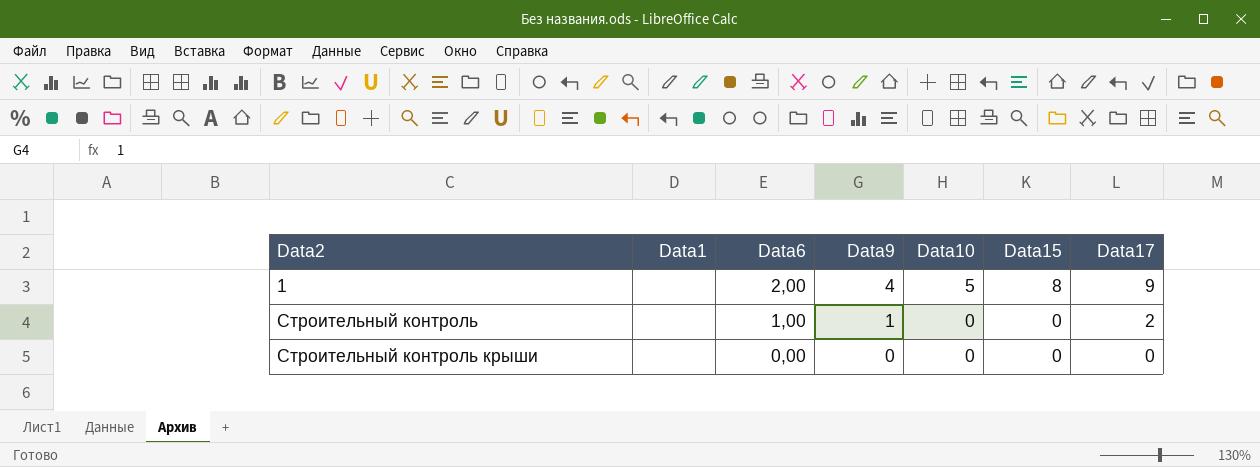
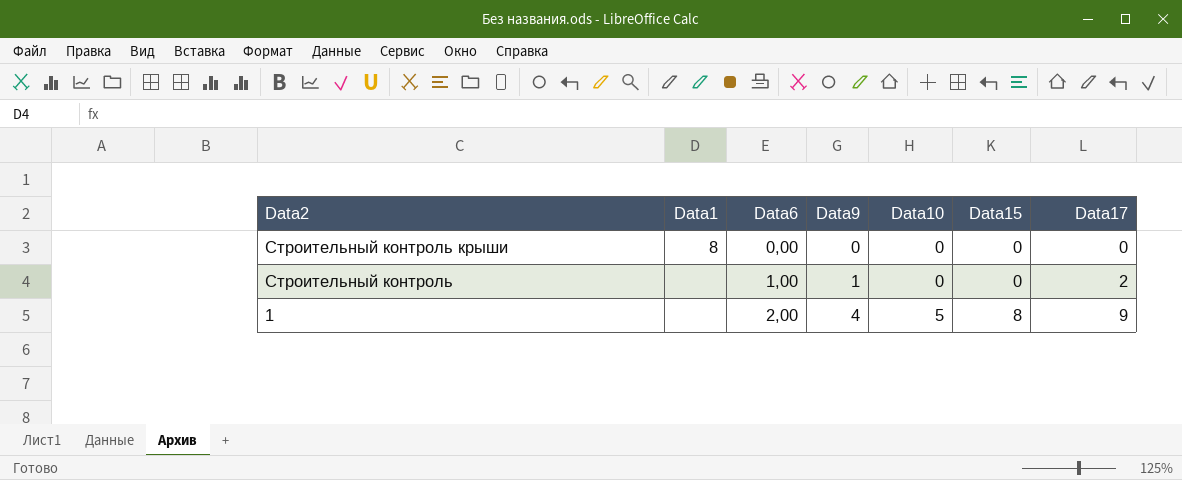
row order: Data2 ascending -> Data2 descending
Строительный контроль крыши | Data1: none -> 8

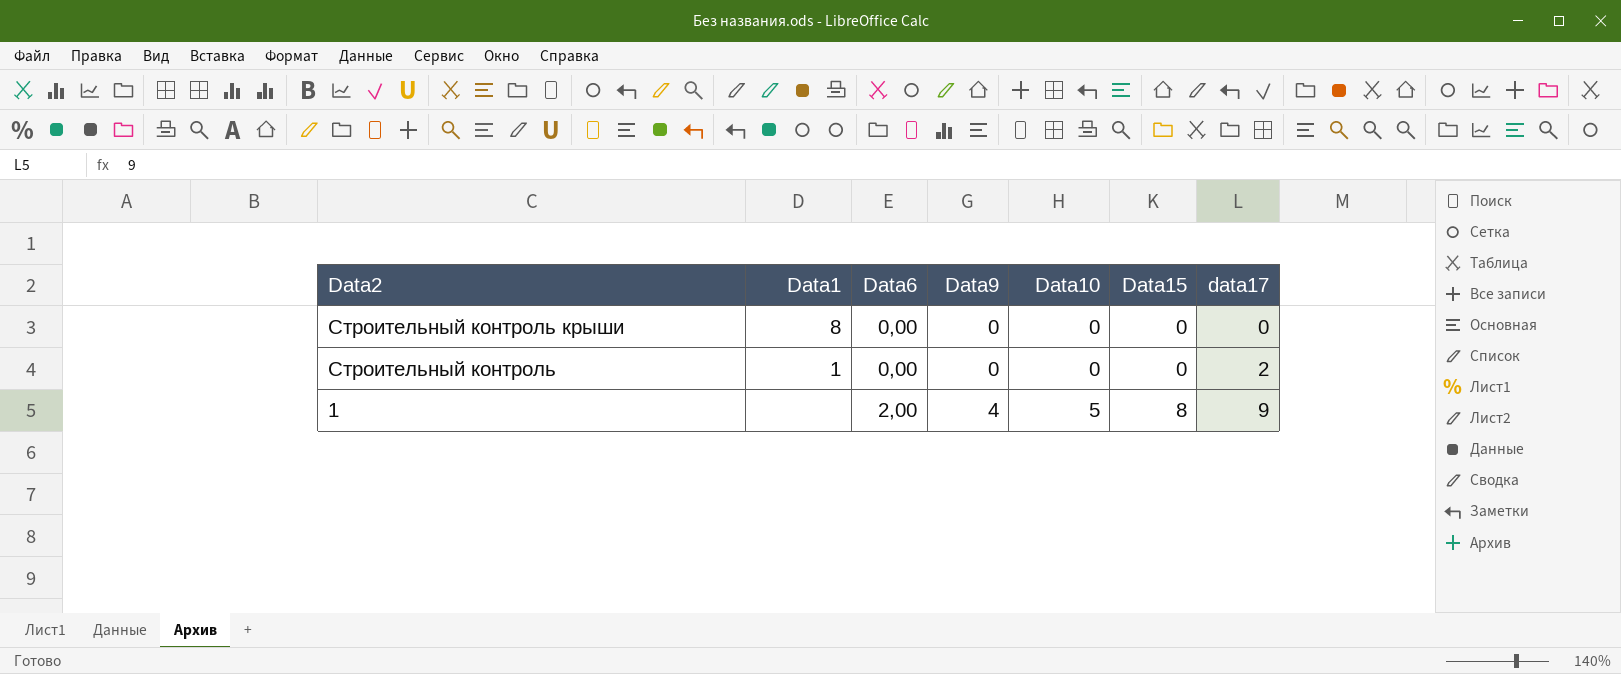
column name: Data17 -> data17
Строительный контроль | Data1: none -> 1
Строительный контроль | Data6: 1,00 -> 0,00
Строительный контроль | Data9: 1 -> 0

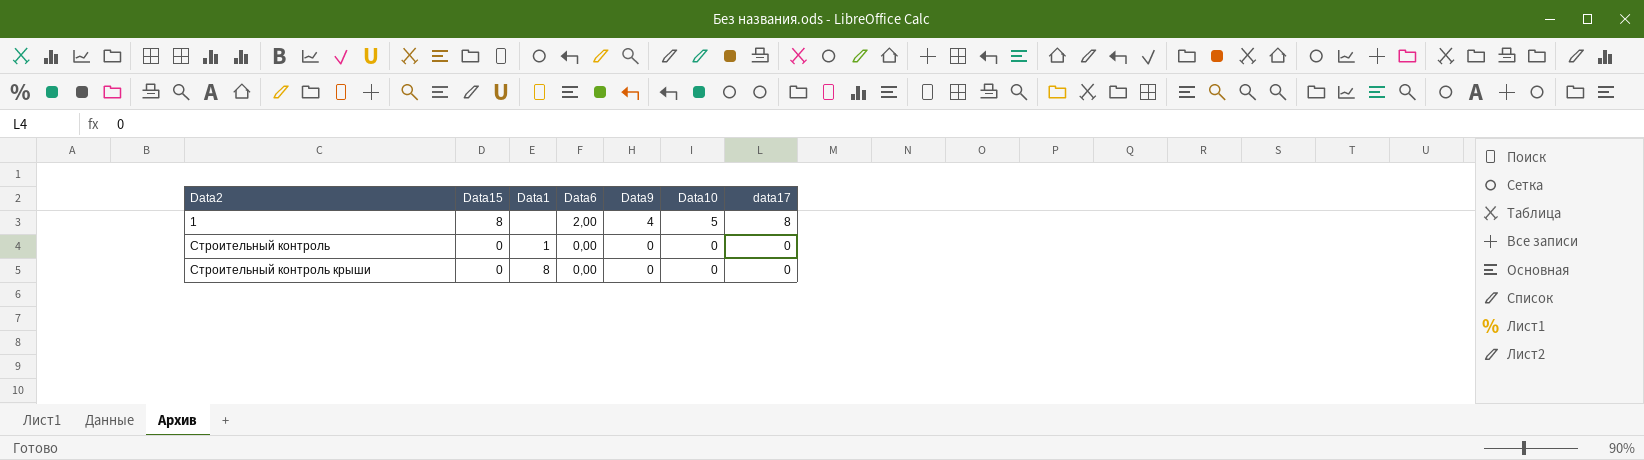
row order: Data2 descending -> Data2 ascending
column Data15 | position: 6 -> 2
1 | data17: 9 -> 8
Строительный контроль | data17: 2 -> 0

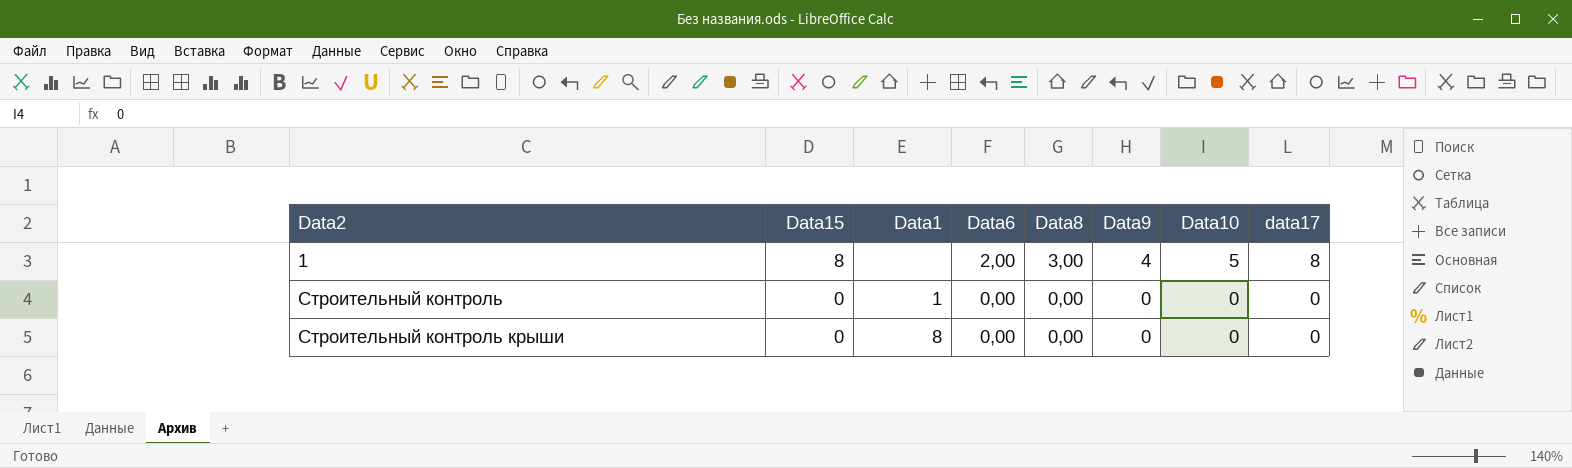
column Data8 | position: none -> 5

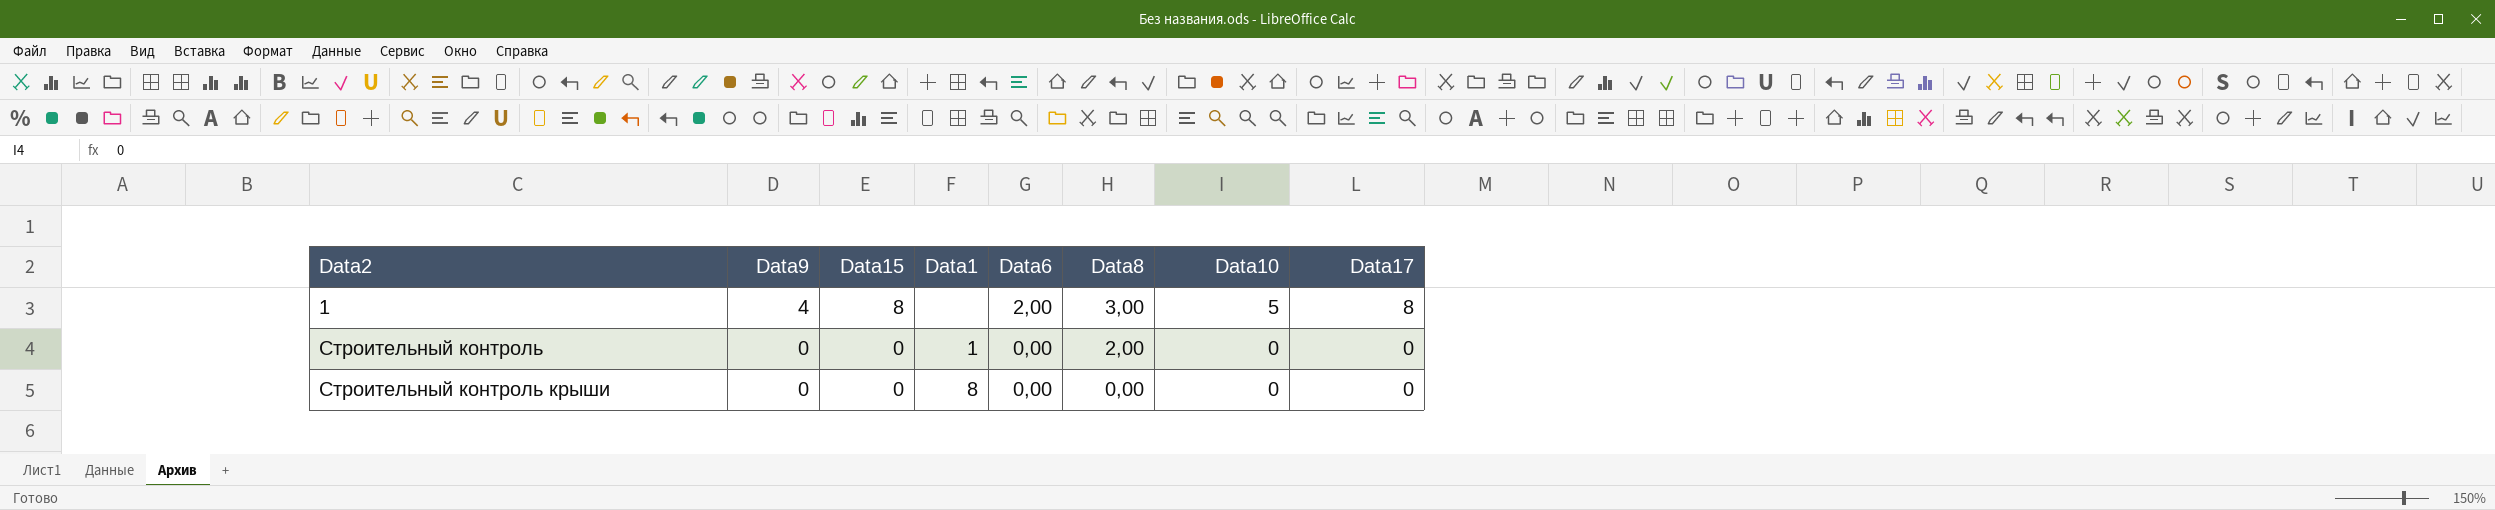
column Data9 | position: 6 -> 2
column name: data17 -> Data17
Строительный контроль | Data8: 0,00 -> 2,00

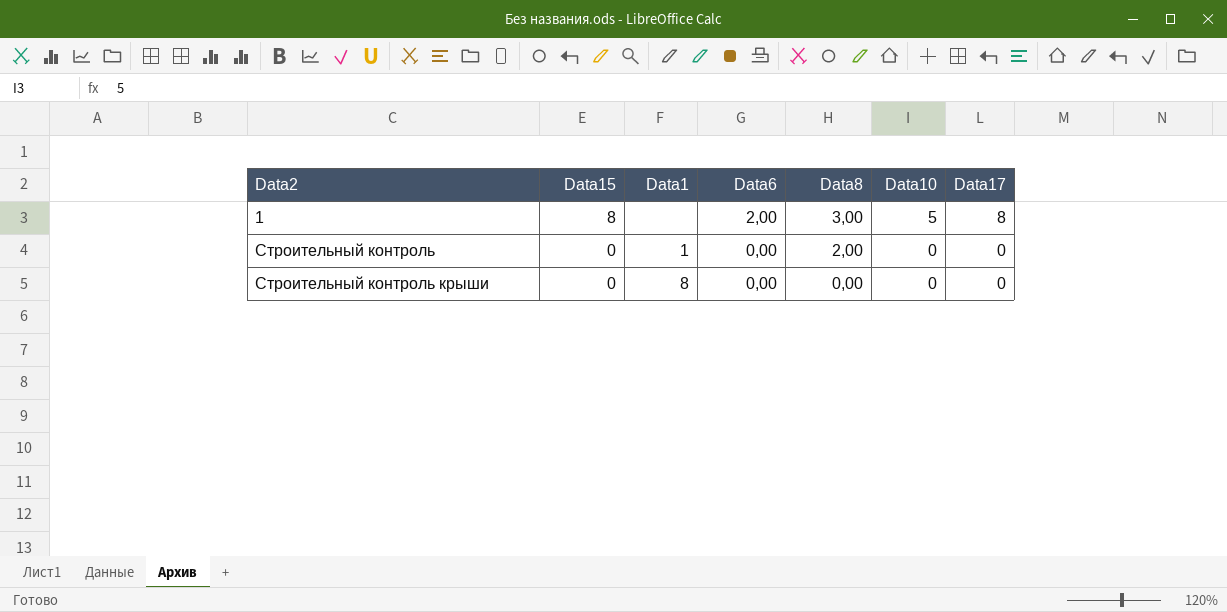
column Data9 | position: 2 -> none

